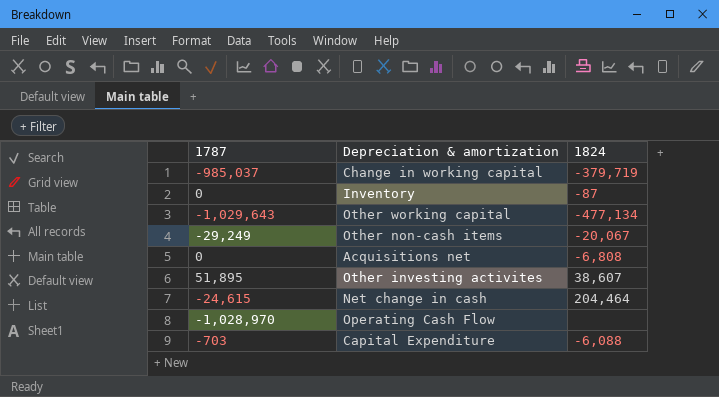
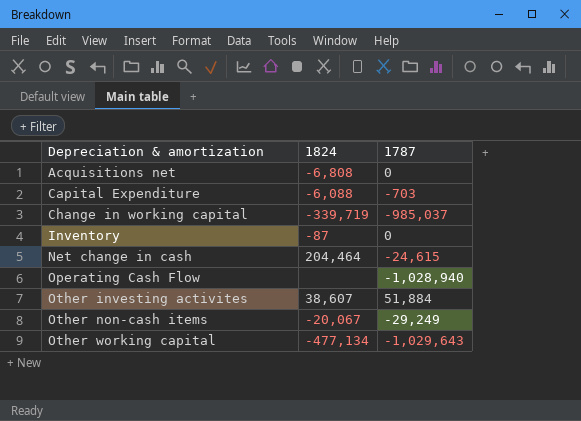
row order: none -> Depreciation & amortization ascending
column 1787 | position: 1 -> 3
Change in working capital | 1824: -379,719 -> -339,719
Operating Cash Flow | 1787: -1,028,970 -> -1,028,940
Other investing activites | 1787: 51,895 -> 51,884

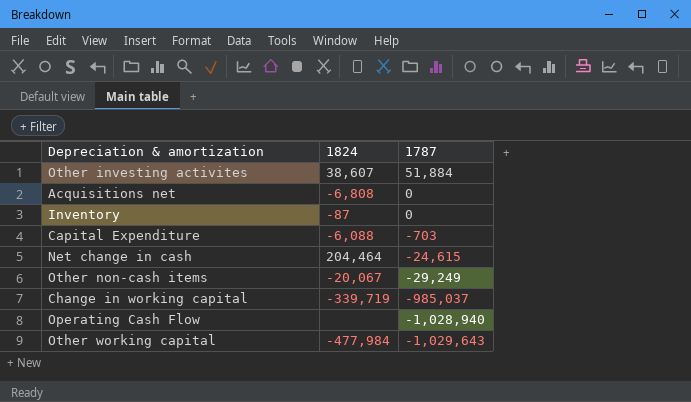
row order: Depreciation & amortization ascending -> 1787 descending
Other working capital | 1824: -477,134 -> -477,984

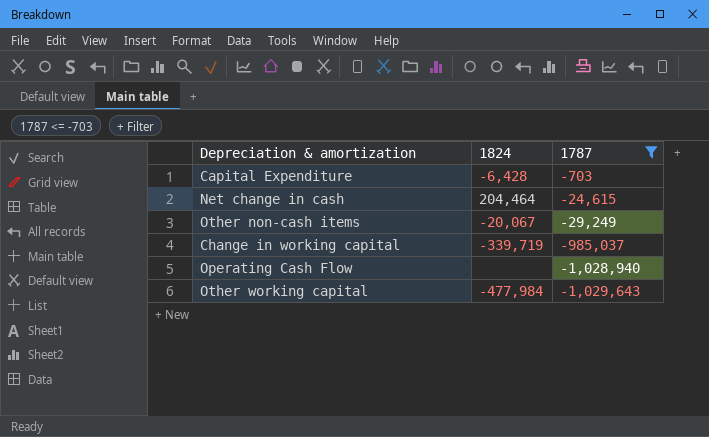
filter: none -> 1787 <= -703
Capital Expenditure | 1824: -6,088 -> -6,428

